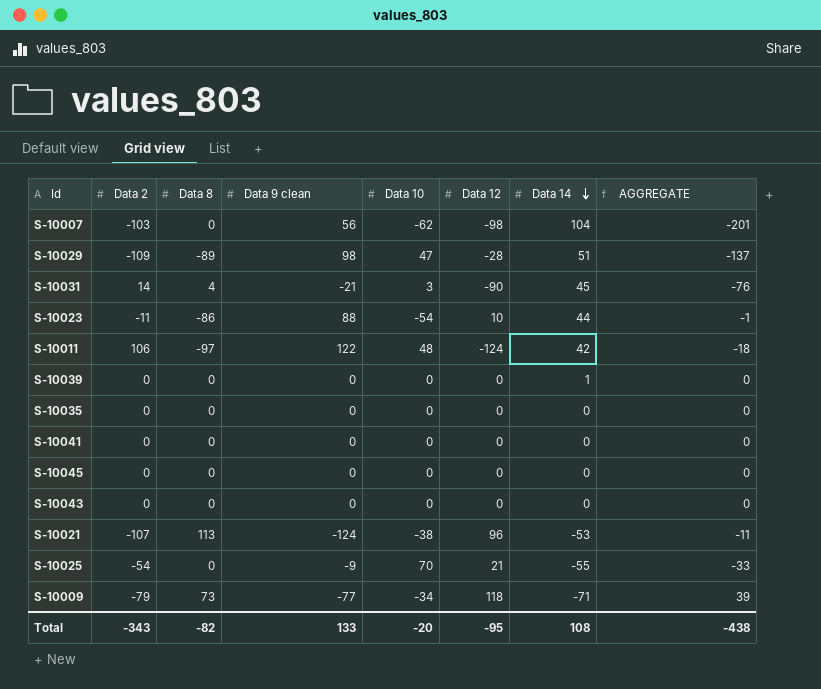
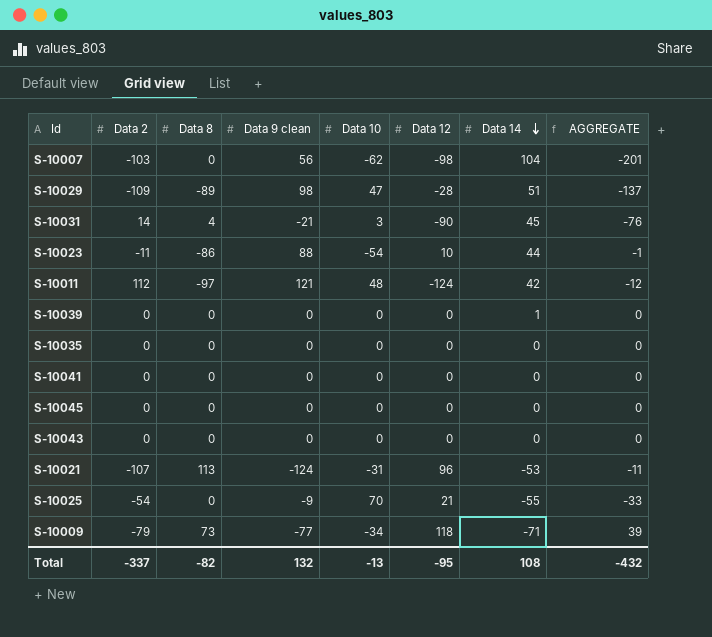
S-10011 | Data 2: 106 -> 112
S-10011 | Data 9 clean: 122 -> 121
S-10011 | AGGREGATE: -18 -> -12
S-10021 | Data 10: -38 -> -31
Total | Data 2: -343 -> -337
Total | Data 9 clean: 133 -> 132
Total | Data 10: -20 -> -13
Total | AGGREGATE: -438 -> -432

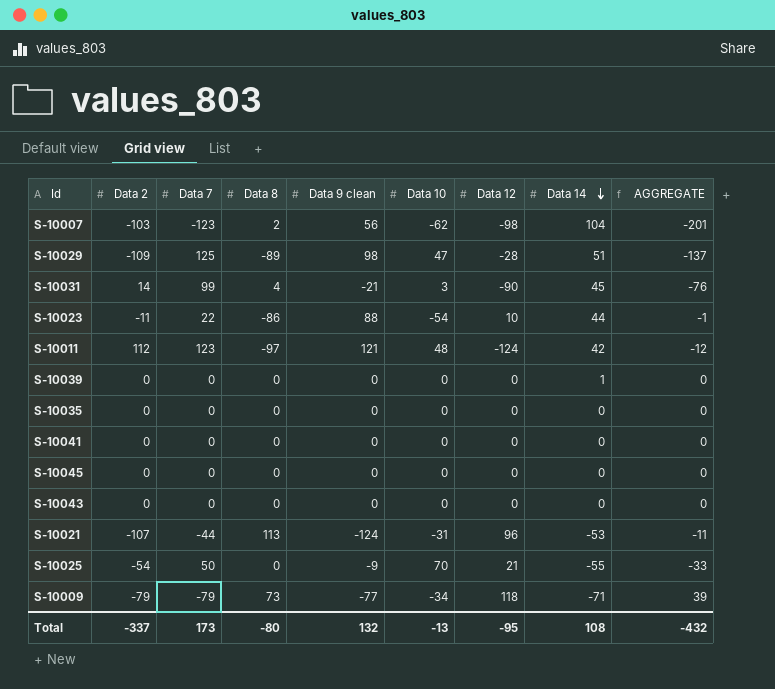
column Data 7 | position: none -> 3
S-10007 | Data 8: 0 -> 2
Total | Data 8: -82 -> -80

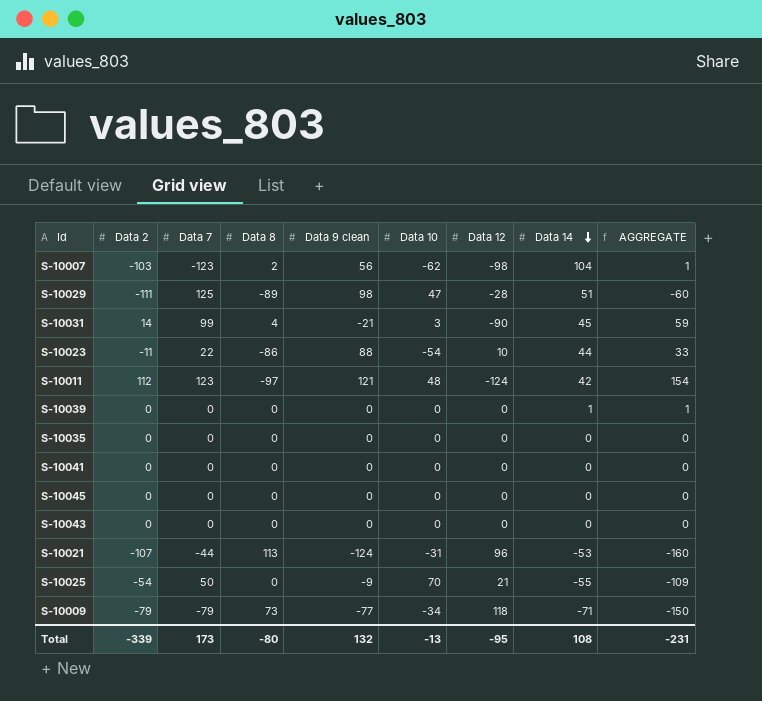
column AGGREGATE | formula: [Data 2] + [Data 12] -> [Data 2] + [Data 14]
S-10029 | Data 2: -109 -> -111
Total | Data 2: -337 -> -339
Total | AGGREGATE: -432 -> -231

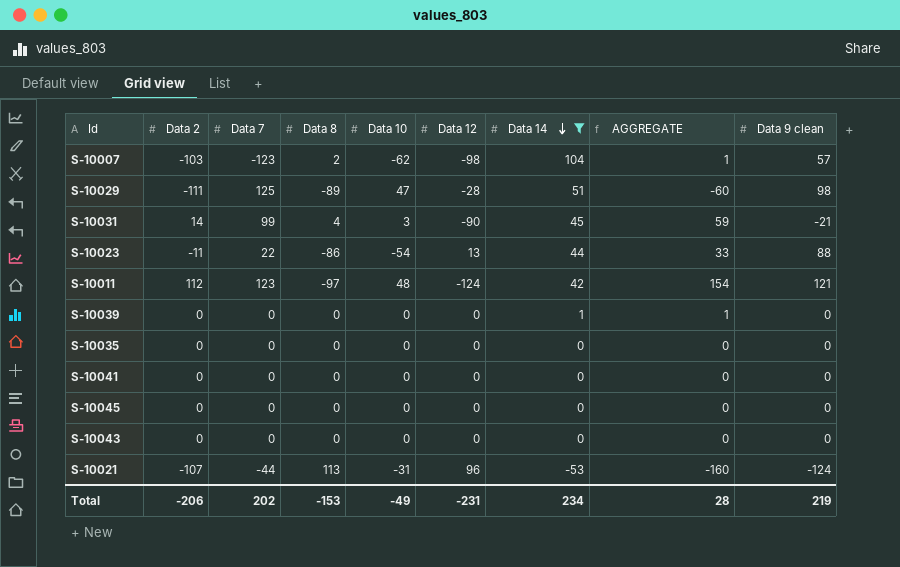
filter: none -> Data 14 >= -53
column Data 9 clean | position: 5 -> 9
S-10007 | Data 9 clean: 56 -> 57
S-10023 | Data 12: 10 -> 13
Total | Data 2: -339 -> -206
Total | Data 7: 173 -> 202
Total | Data 8: -80 -> -153
Total | Data 10: -13 -> -49
Total | Data 12: -95 -> -231
Total | Data 14: 108 -> 234
Total | AGGREGATE: -231 -> 28
Total | Data 9 clean: 132 -> 219

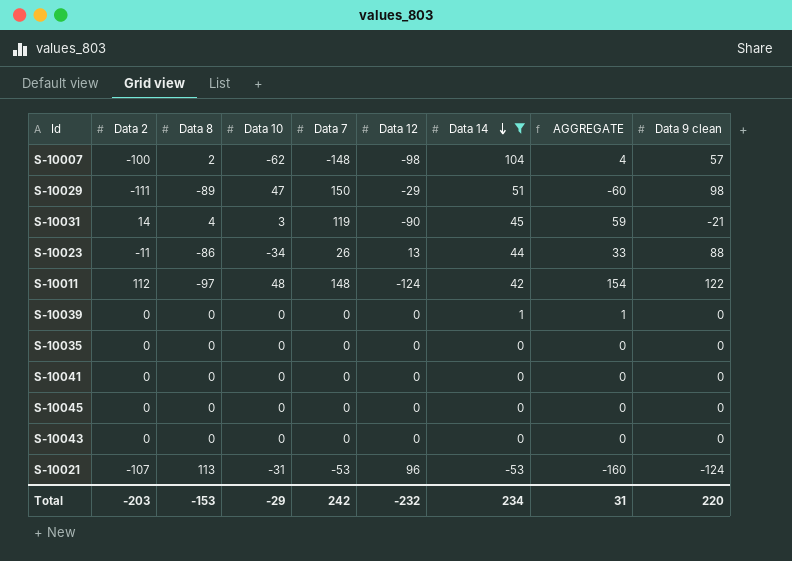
column Data 7 | position: 3 -> 5
S-10007 | Data 2: -103 -> -100
S-10007 | Data 7: -123 -> -148
S-10007 | AGGREGATE: 1 -> 4
S-10029 | Data 7: 125 -> 150
S-10029 | Data 12: -28 -> -29
S-10031 | Data 7: 99 -> 119
S-10023 | Data 10: -54 -> -34
S-10023 | Data 7: 22 -> 26
S-10011 | Data 7: 123 -> 148
S-10011 | Data 9 clean: 121 -> 122
S-10021 | Data 7: -44 -> -53
Total | Data 2: -206 -> -203
Total | Data 10: -49 -> -29
Total | Data 7: 202 -> 242
Total | Data 12: -231 -> -232
Total | AGGREGATE: 28 -> 31
Total | Data 9 clean: 219 -> 220

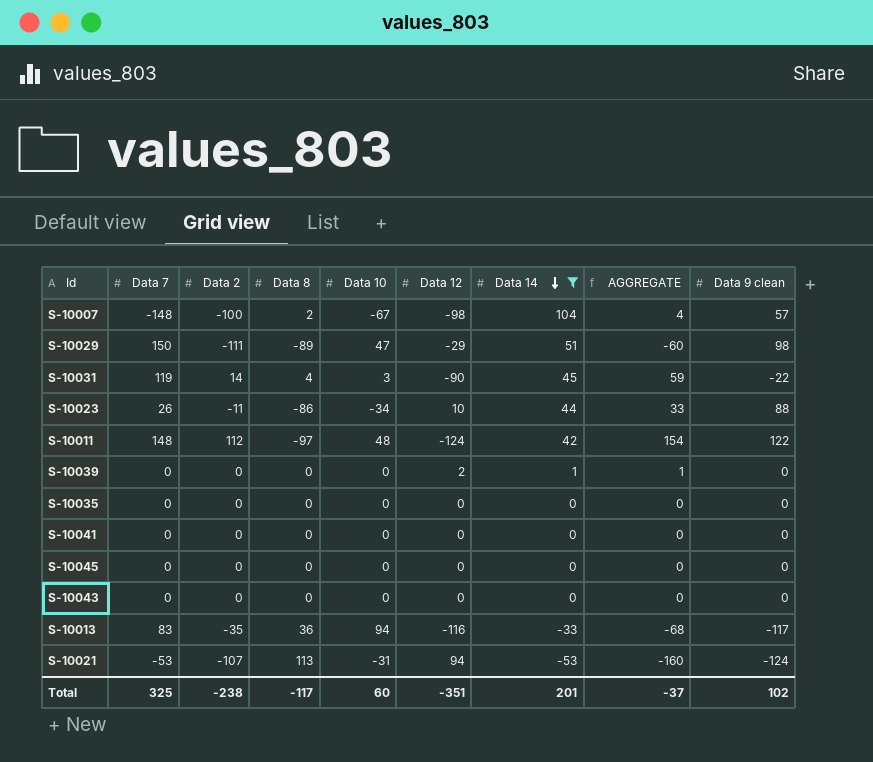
column Data 7 | position: 5 -> 2
S-10007 | Data 10: -62 -> -67
S-10031 | Data 9 clean: -21 -> -22
S-10023 | Data 12: 13 -> 10
S-10039 | Data 12: 0 -> 2
row S-10013: none -> 83 | -35 | 36 | 94 | -116 | -33 | -68 | -117
S-10021 | Data 12: 96 -> 94
Total | Data 7: 242 -> 325
Total | Data 2: -203 -> -238
Total | Data 8: -153 -> -117
Total | Data 10: -29 -> 60
Total | Data 12: -232 -> -351
Total | Data 14: 234 -> 201
Total | AGGREGATE: 31 -> -37
Total | Data 9 clean: 220 -> 102

